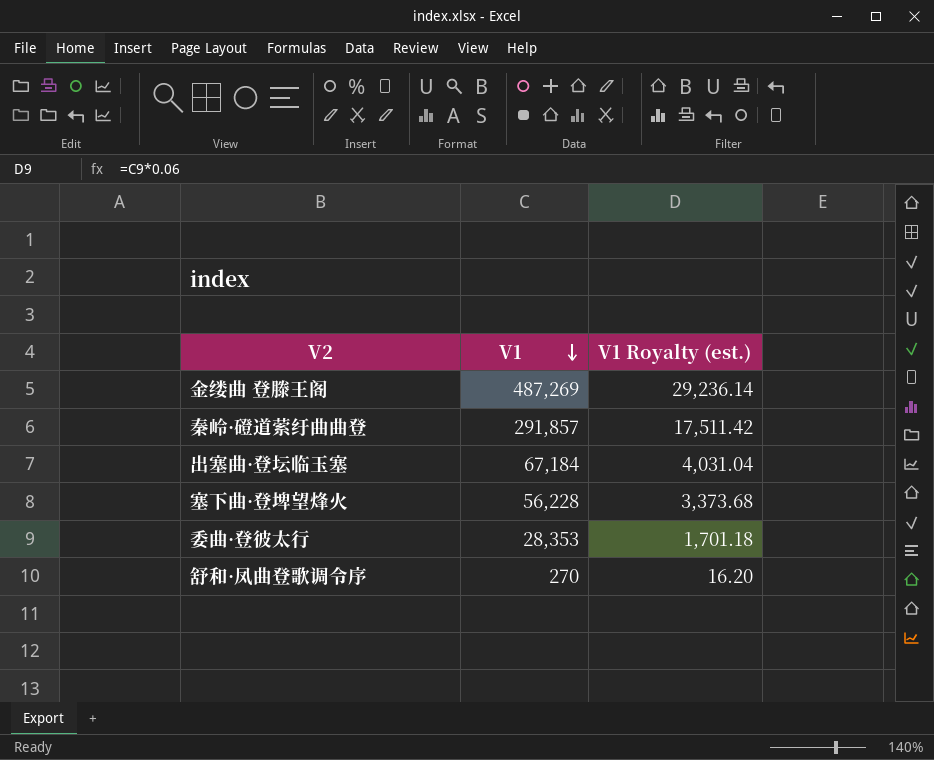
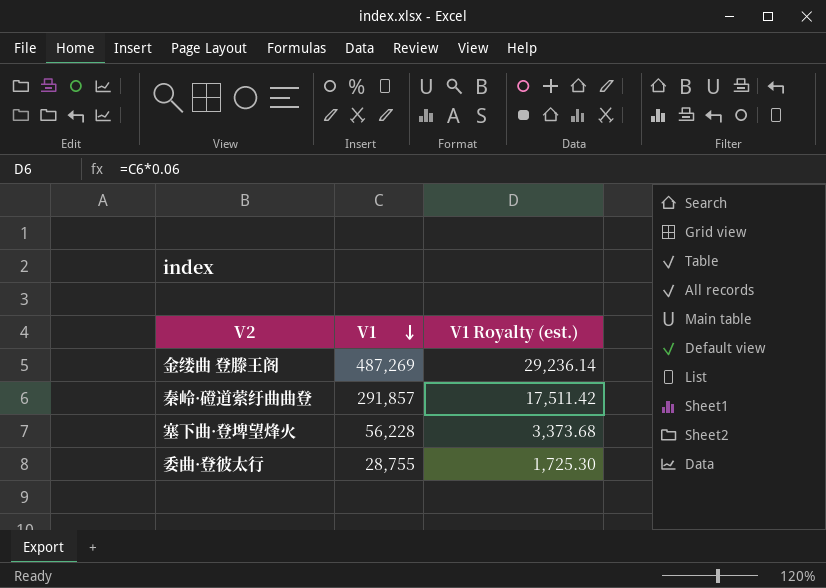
row 出塞曲·登坛临玉塞: 67,184 | 4,031.04 -> none
row 舒和·凤曲登歌调令序: 270 | 16.20 -> none
委曲·登彼太行 | V1: 28,353 -> 28,755
委曲·登彼太行 | V1 Royalty (est.): 1,701.18 -> 1,725.30

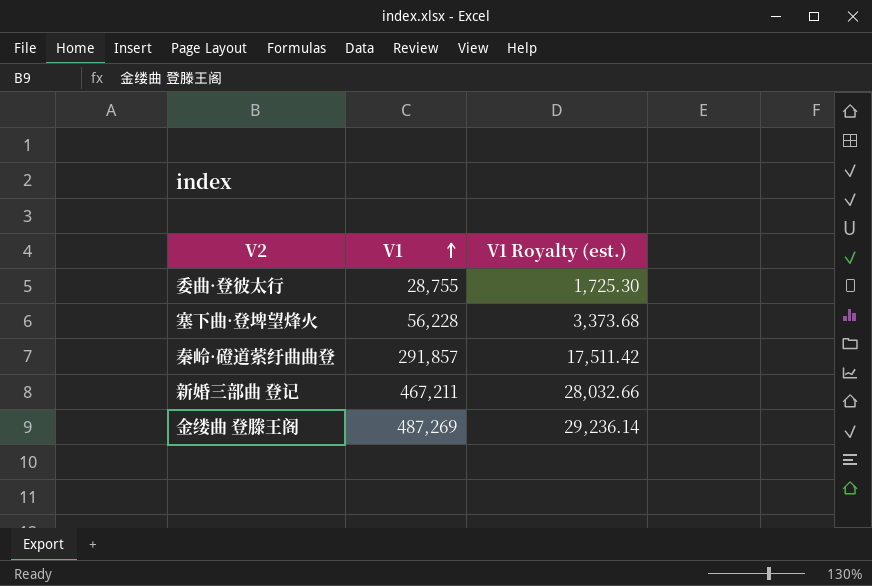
row order: V1 descending -> V1 ascending
row 新婚三部曲 登记: none -> 467,211 | 28,032.66

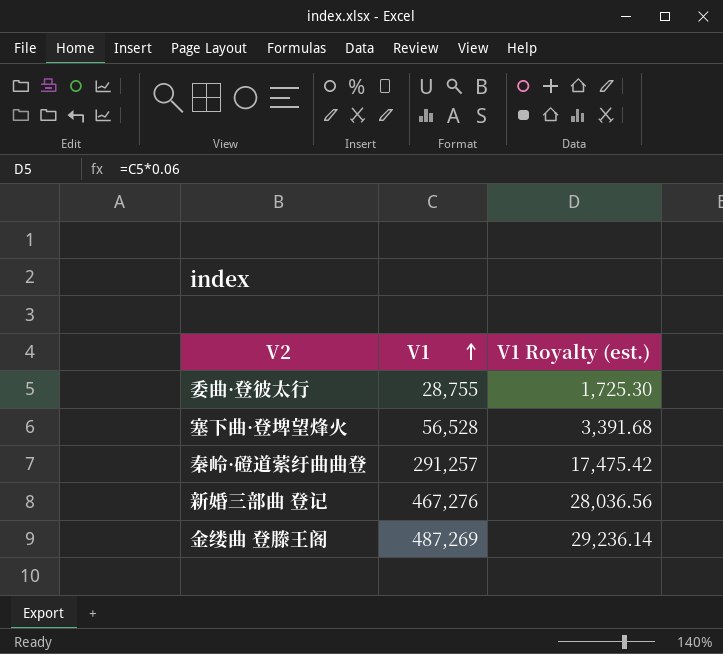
塞下曲·登埤望烽火 | V1: 56,228 -> 56,528
塞下曲·登埤望烽火 | V1 Royalty (est.): 3,373.68 -> 3,391.68
秦岭·磴道萦纡曲曲登 | V1: 291,857 -> 291,257
秦岭·磴道萦纡曲曲登 | V1 Royalty (est.): 17,511.42 -> 17,475.42
新婚三部曲 登记 | V1: 467,211 -> 467,276
新婚三部曲 登记 | V1 Royalty (est.): 28,032.66 -> 28,036.56

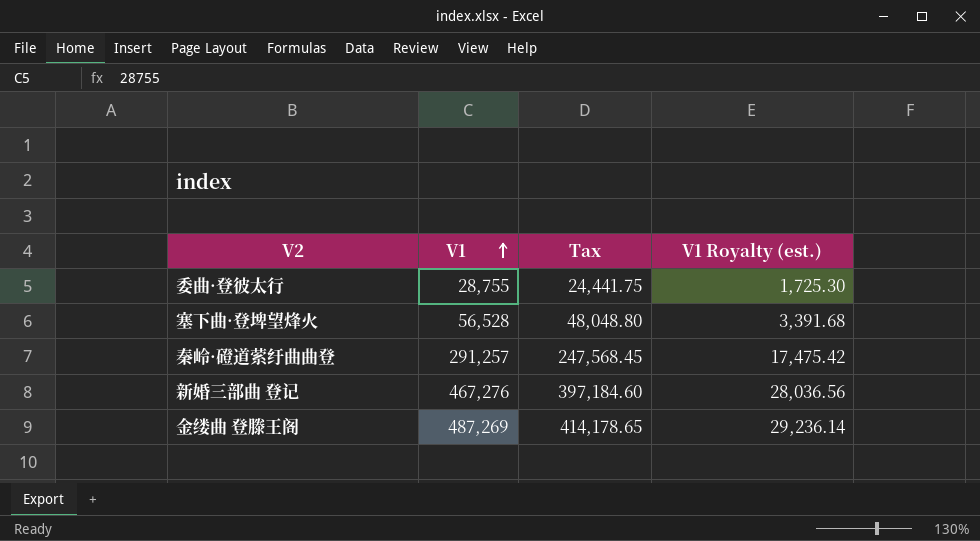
column Tax | formula: none -> [V1] * 0.85

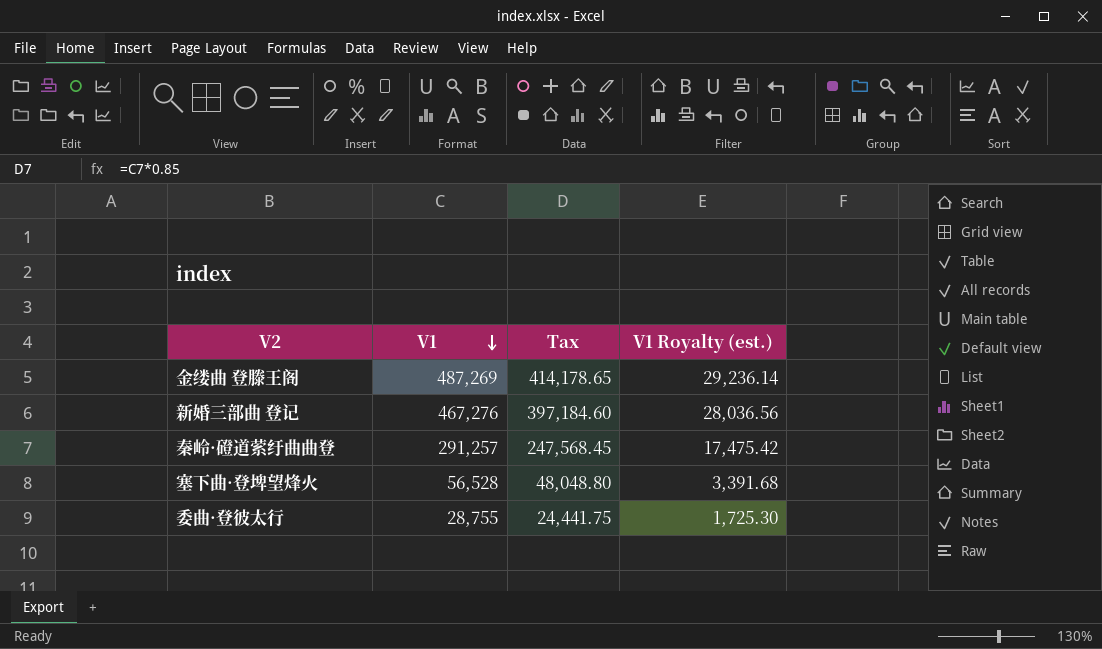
row order: V1 ascending -> V1 descending

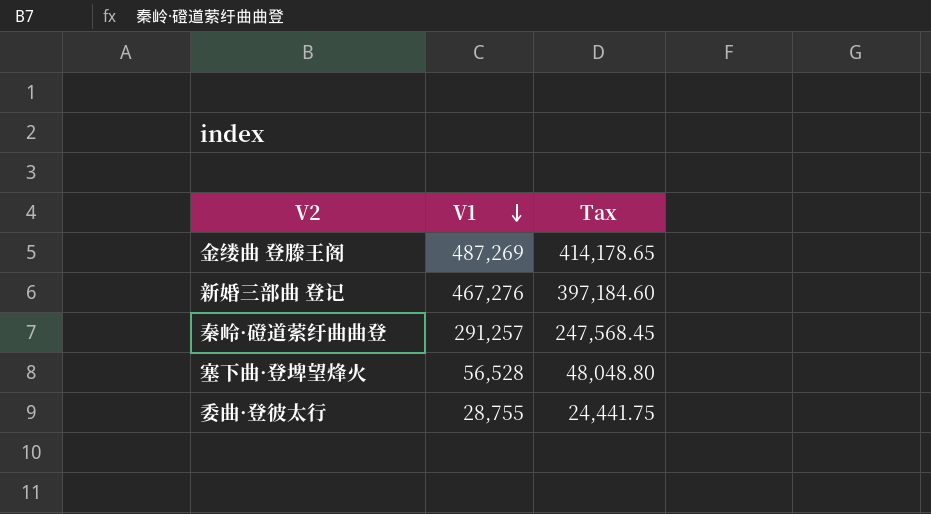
column V1 Royalty (est.) | formula: [V1] * 0.06 -> none

